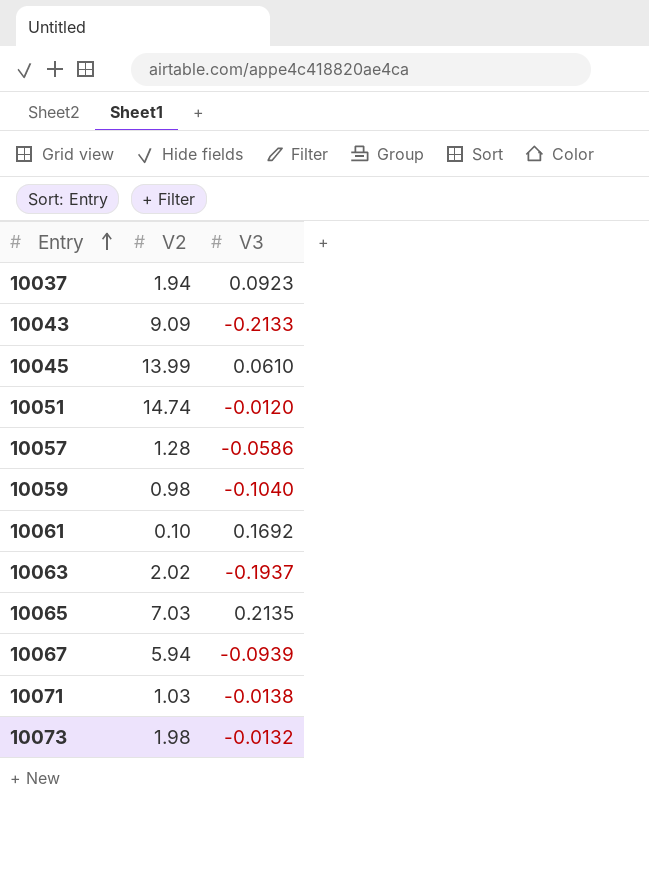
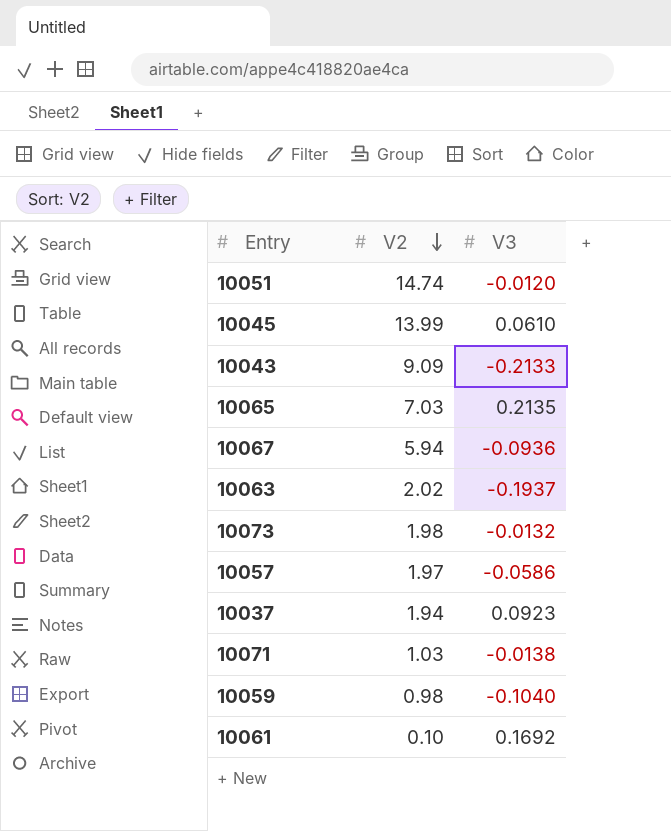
row order: Entry ascending -> V2 descending
10067 | V3: -0.0939 -> -0.0936
10057 | V2: 1.28 -> 1.97

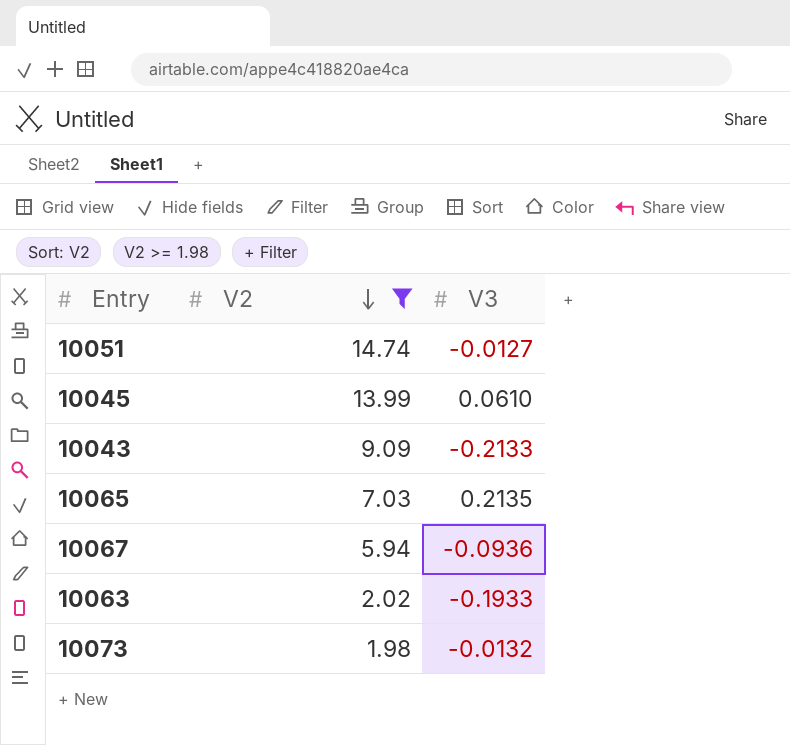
filter: none -> V2 >= 1.98
10051 | V3: -0.0120 -> -0.0127
10063 | V3: -0.1937 -> -0.1933

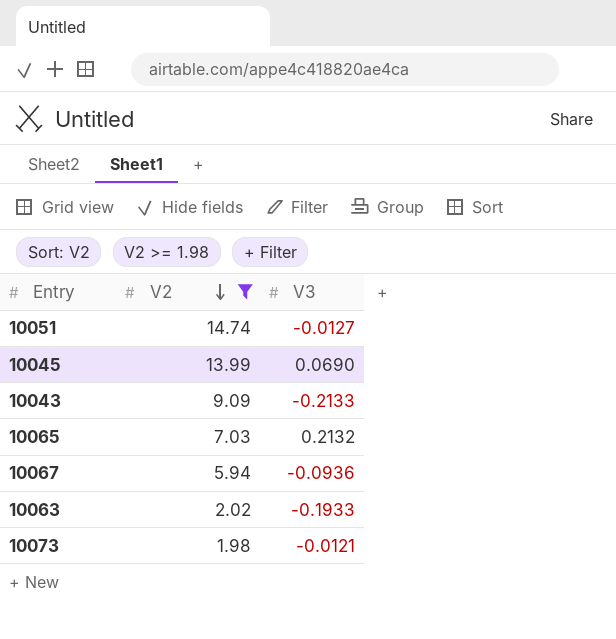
10045 | V3: 0.0610 -> 0.0690
10065 | V3: 0.2135 -> 0.2132
10073 | V3: -0.0132 -> -0.0121

